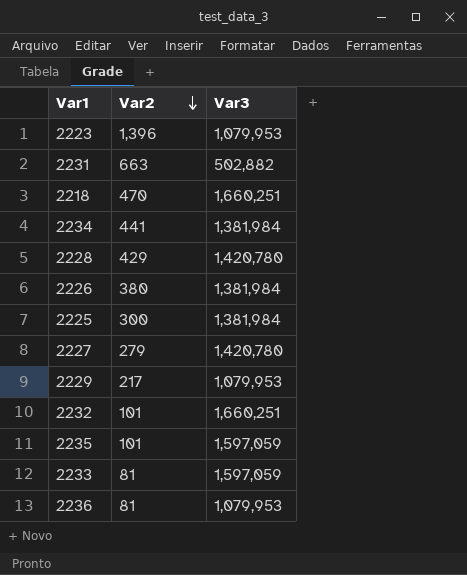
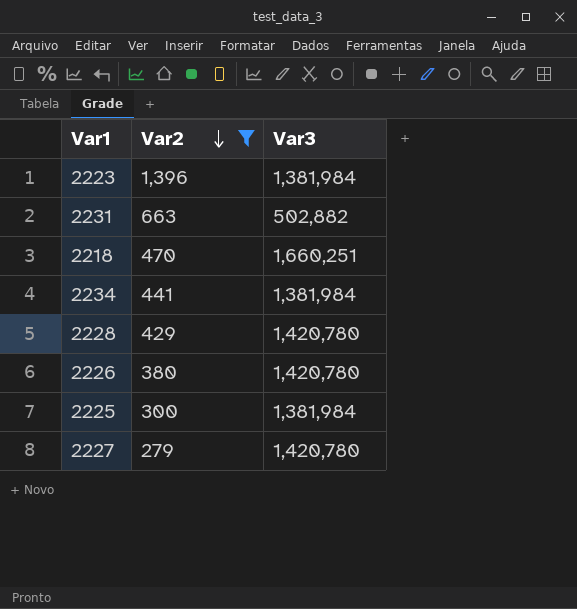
filter: none -> Var2 >= 279
2223 | Var3: 1,079,953 -> 1,381,984
2226 | Var3: 1,381,984 -> 1,420,780

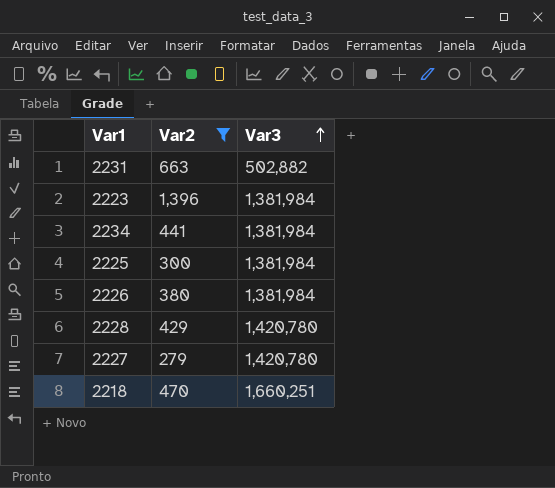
row order: Var2 descending -> Var3 ascending
2226 | Var3: 1,420,780 -> 1,381,984

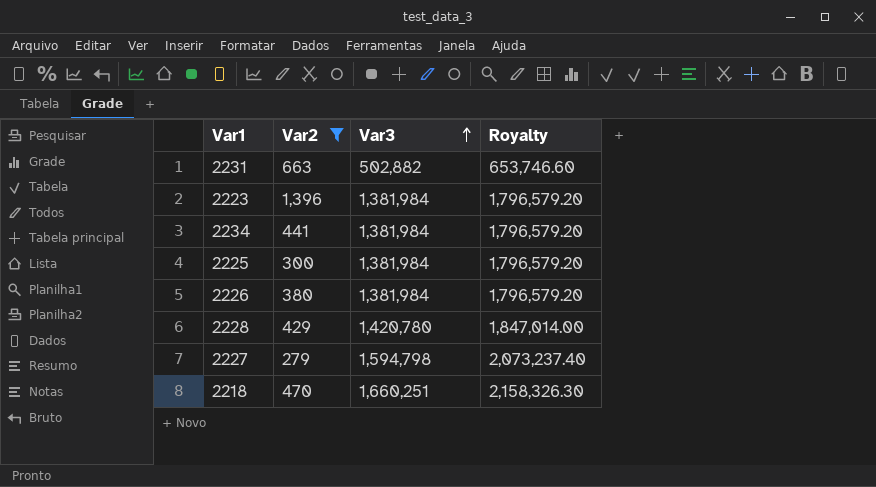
column Royalty | formula: none -> [Var3] * 1.3
2227 | Var3: 1,420,780 -> 1,594,798

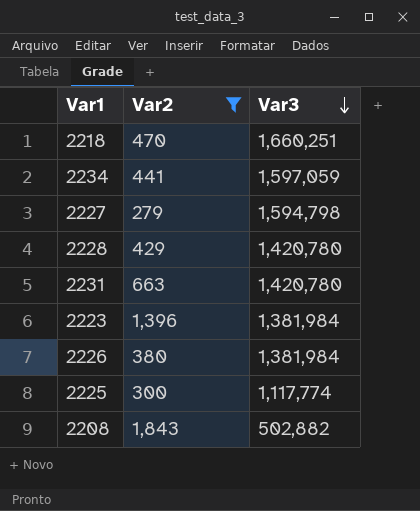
row order: Var3 ascending -> Var3 descending
column Royalty | formula: [Var3] * 1.3 -> none
2234 | Var3: 1,381,984 -> 1,597,059
2231 | Var3: 502,882 -> 1,420,780
2225 | Var3: 1,381,984 -> 1,117,774
row 2208: none -> 1,843 | 502,882

